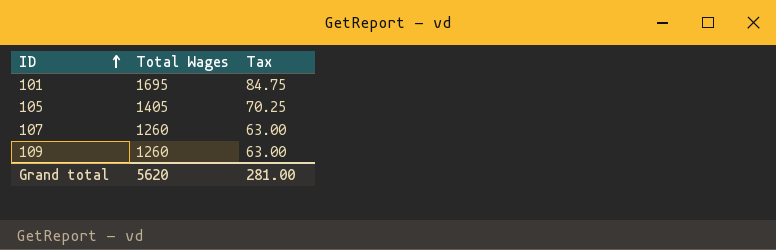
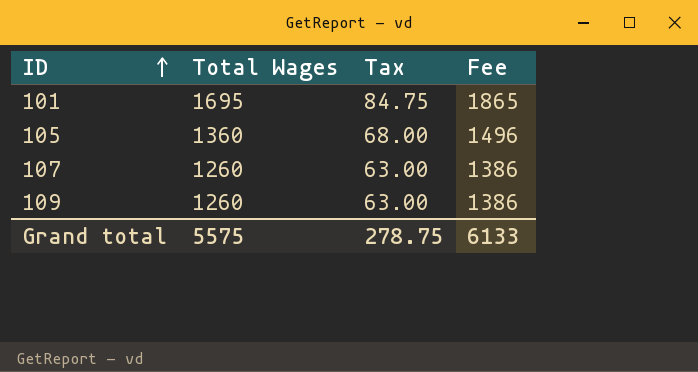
column Fee | formula: none -> [Total Wages] * 1.1
105 | Total Wages: 1405 -> 1360
105 | Tax: 70.25 -> 68.00
Grand total | Total Wages: 5620 -> 5575
Grand total | Tax: 281.00 -> 278.75

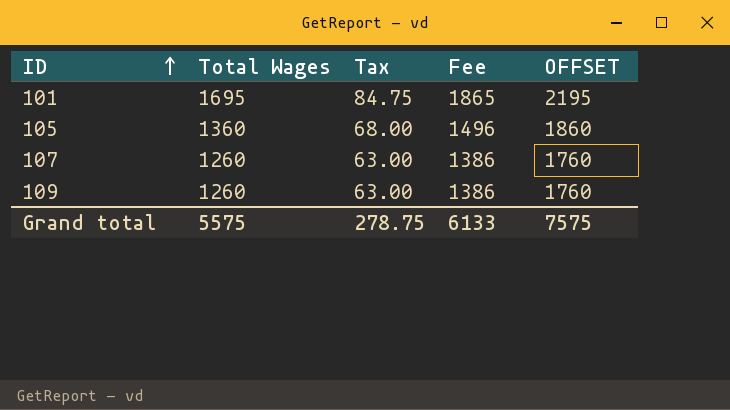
column OFFSET | formula: none -> [Total Wages] + 500

